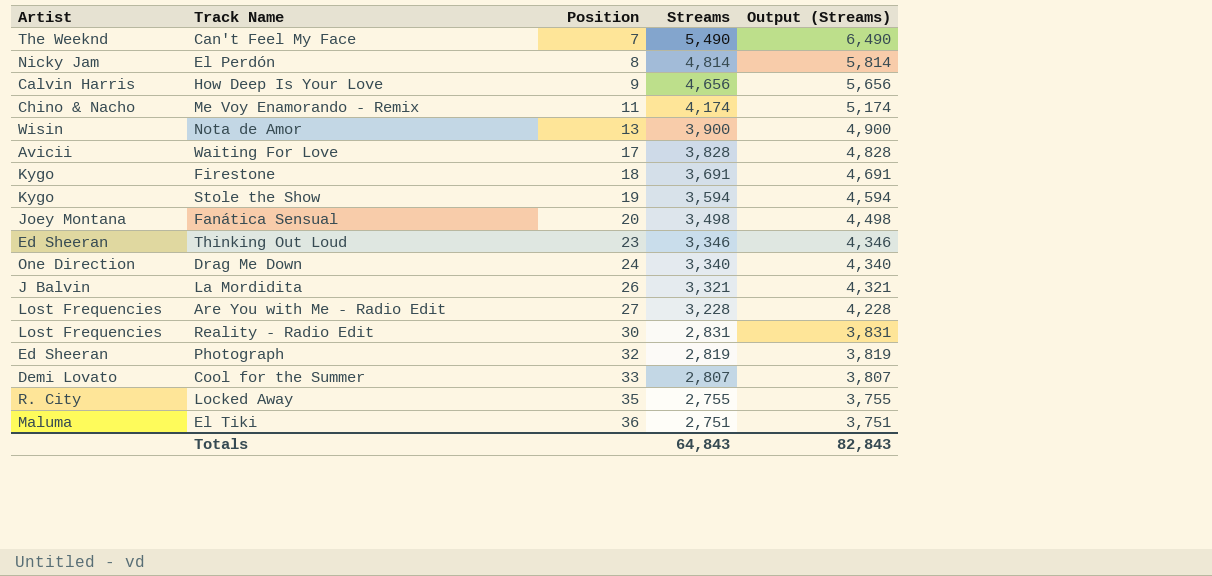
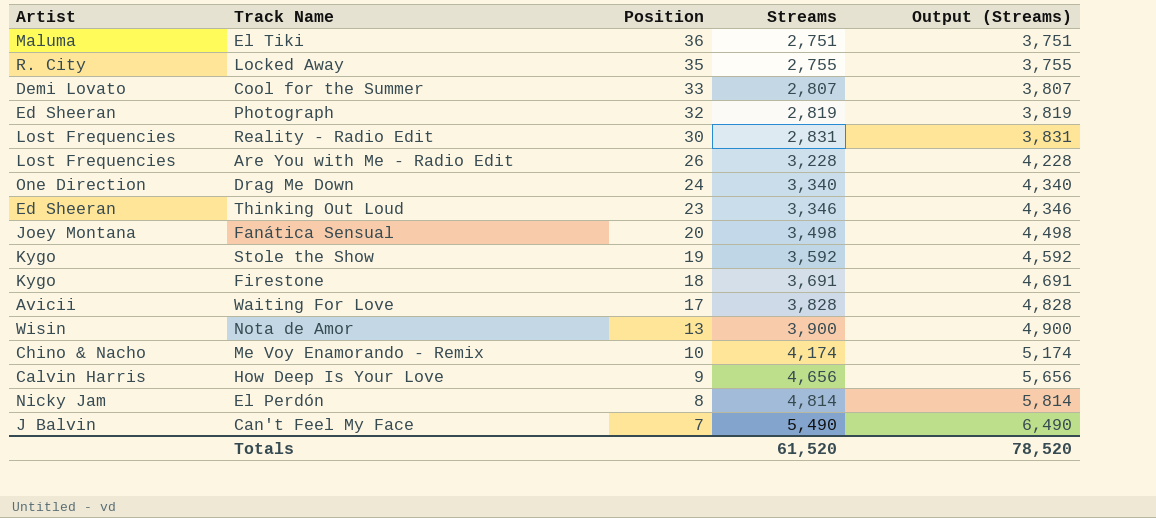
row order: Position ascending -> Position descending
row La Mordidita: J Balvin | 26 | 3,321 | 4,321 -> none
Are You with Me - Radio Edit | Position: 27 -> 26
Stole the Show | Streams: 3,594 -> 3,592
Stole the Show | Output (Streams): 4,594 -> 4,592
Me Voy Enamorando - Remix | Position: 11 -> 10
Can't Feel My Face | Artist: The Weeknd -> J Balvin
Totals | Streams: 64,843 -> 61,520
Totals | Output (Streams): 82,843 -> 78,520

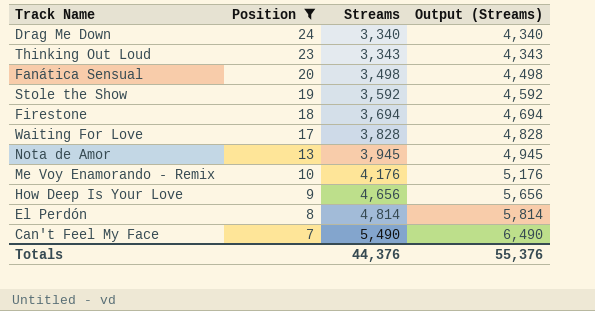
filter: none -> Position <= 24
column Artist | position: 1 -> none
Thinking Out Loud | Streams: 3,346 -> 3,343
Thinking Out Loud | Output (Streams): 4,346 -> 4,343
Firestone | Streams: 3,691 -> 3,694
Firestone | Output (Streams): 4,691 -> 4,694
Nota de Amor | Streams: 3,900 -> 3,945
Nota de Amor | Output (Streams): 4,900 -> 4,945
Me Voy Enamorando - Remix | Streams: 4,174 -> 4,176
Me Voy Enamorando - Remix | Output (Streams): 5,174 -> 5,176
Totals | Streams: 61,520 -> 44,376
Totals | Output (Streams): 78,520 -> 55,376

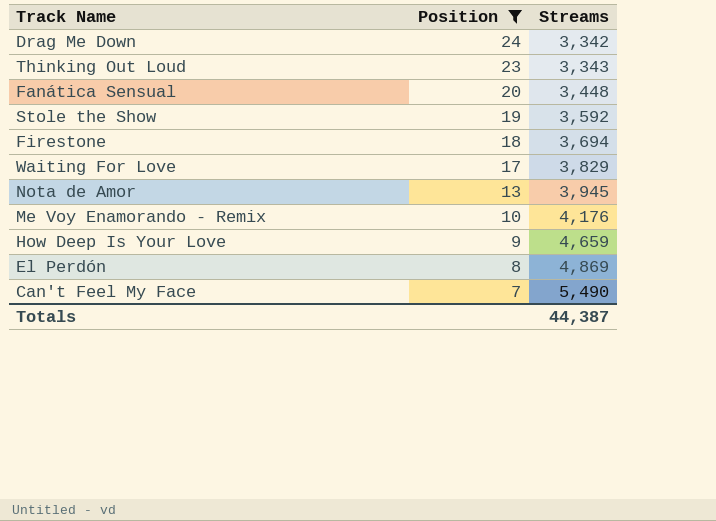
column Output (Streams) | formula: [Streams] + 1000 -> none
Drag Me Down | Streams: 3,340 -> 3,342
Fanática Sensual | Streams: 3,498 -> 3,448
Waiting For Love | Streams: 3,828 -> 3,829
How Deep Is Your Love | Streams: 4,656 -> 4,659
El Perdón | Streams: 4,814 -> 4,869
Totals | Streams: 44,376 -> 44,387

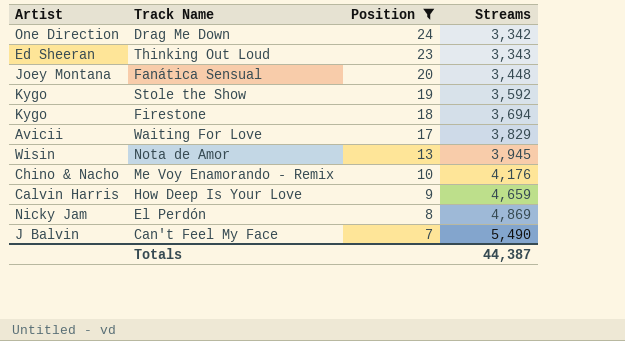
column Artist | position: none -> 1

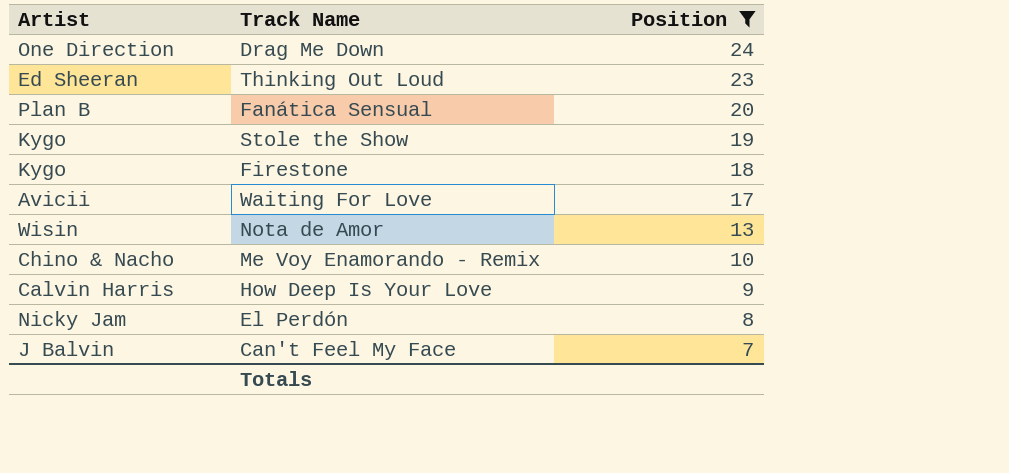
column Streams | position: 4 -> none
Fanática Sensual | Artist: Joey Montana -> Plan B

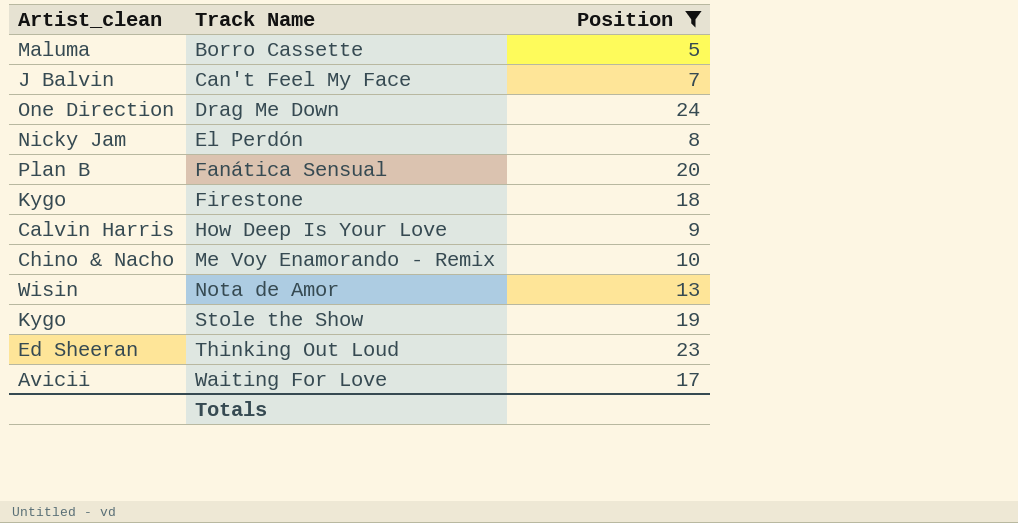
row order: Position descending -> Track Name ascending
column name: Artist -> Artist_clean
row Borro Cassette: none -> Maluma | 5

